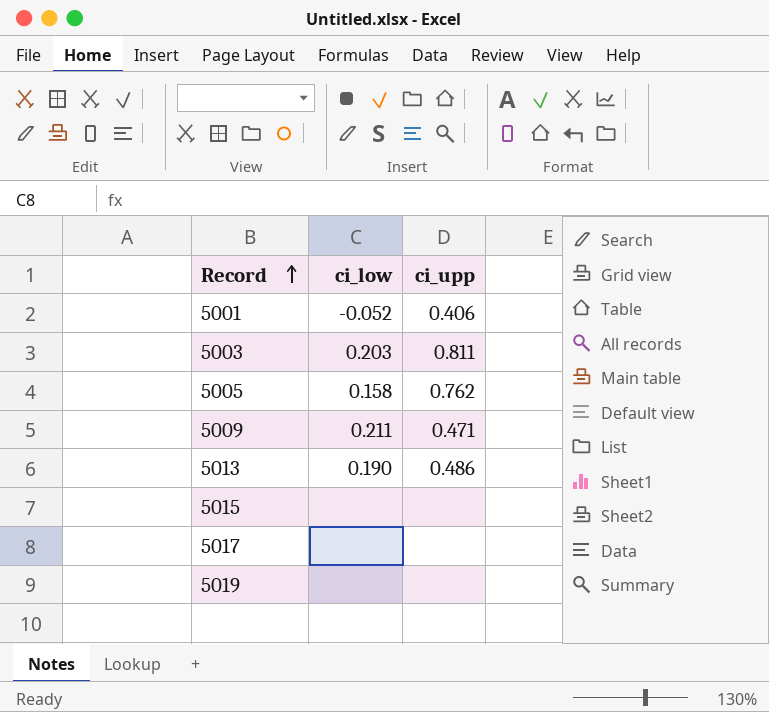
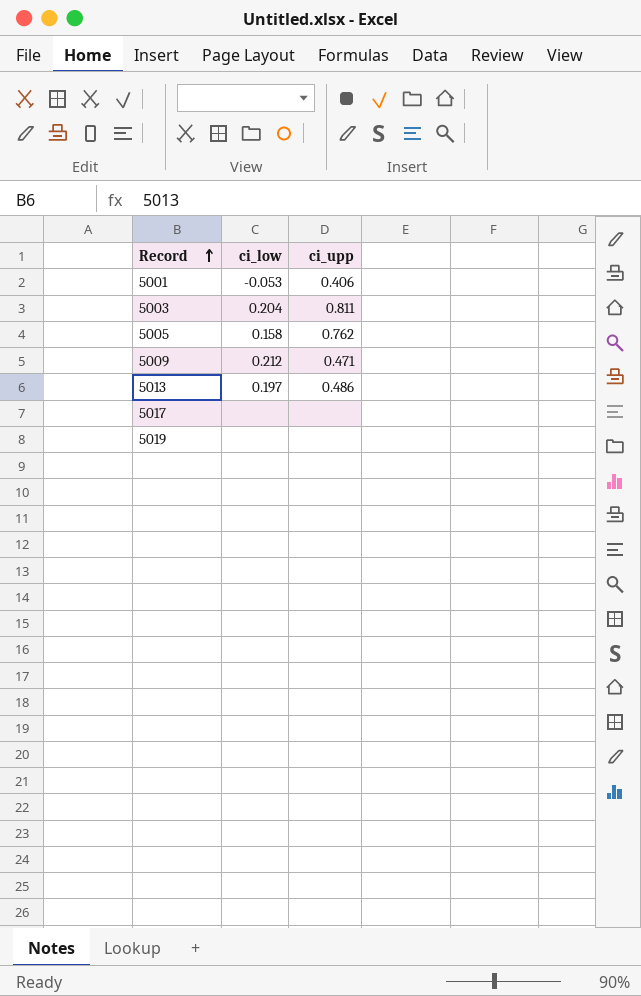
row 5015: none | none -> none
5001 | ci_low: -0.052 -> -0.053
5003 | ci_low: 0.203 -> 0.204
5009 | ci_low: 0.211 -> 0.212
5013 | ci_low: 0.190 -> 0.197

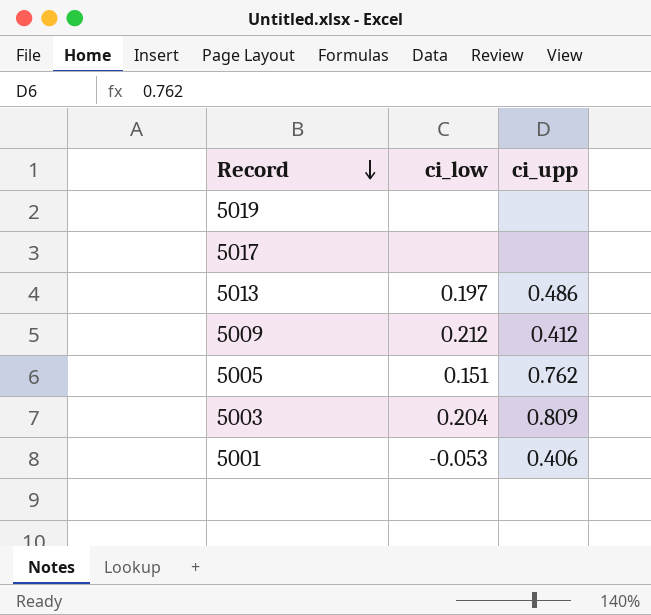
row order: Record ascending -> Record descending
5009 | ci_upp: 0.471 -> 0.412
5005 | ci_low: 0.158 -> 0.151
5003 | ci_upp: 0.811 -> 0.809

